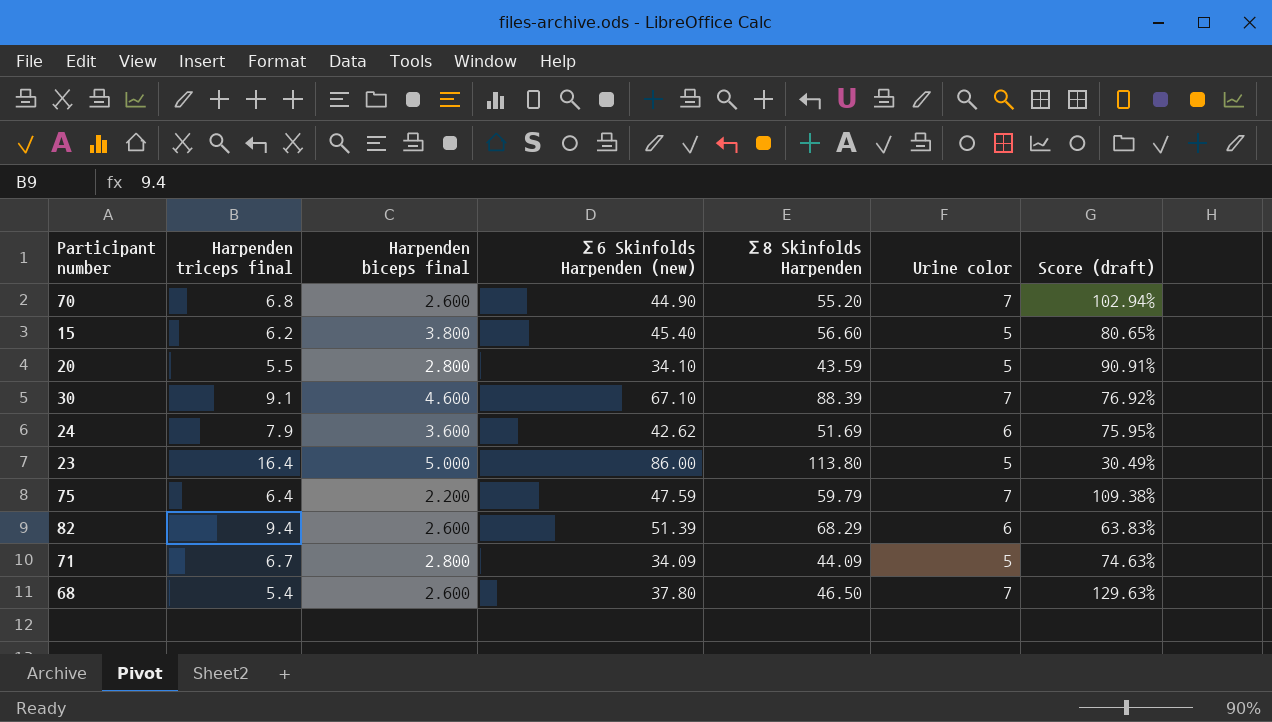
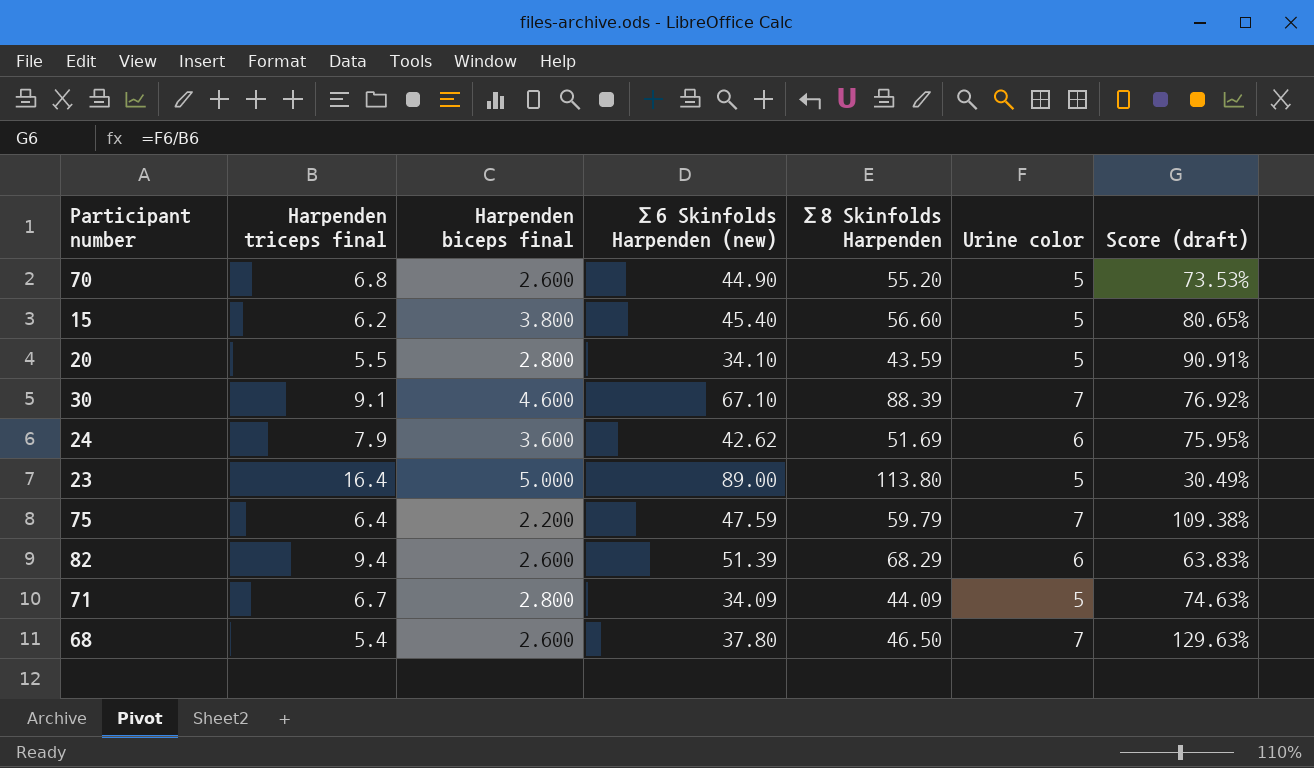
70 | Urine color: 7 -> 5
70 | Score (draft): 102.94% -> 73.53%
23 | ∑6 Skinfolds Harpenden (new): 86.00 -> 89.00

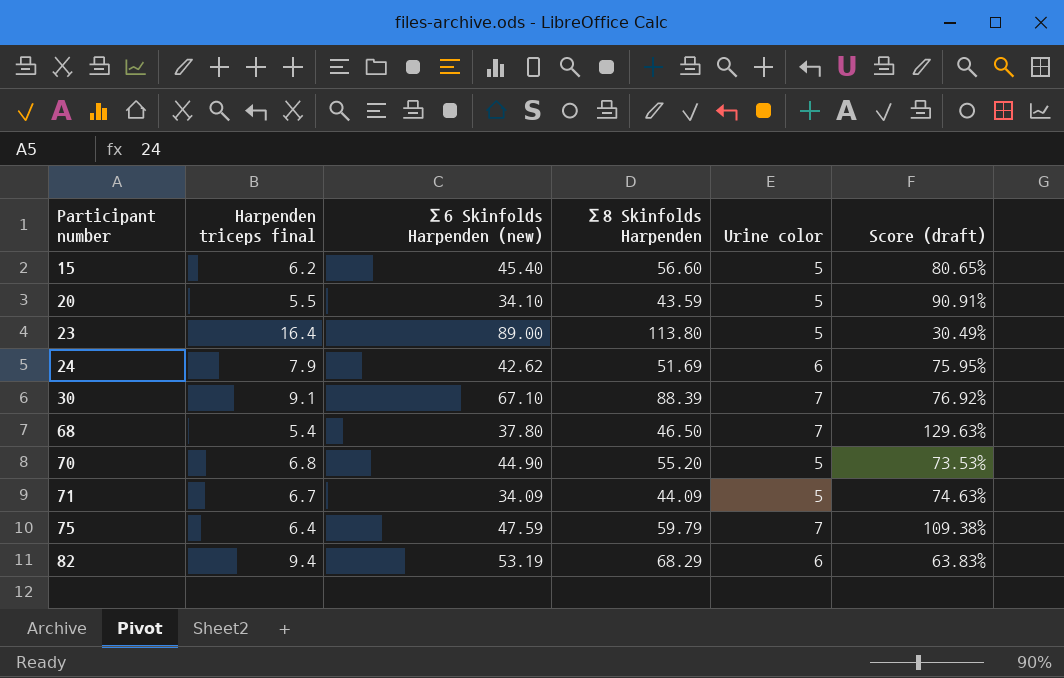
row order: none -> Participant number ascending
column Harpenden biceps final | position: 3 -> none
82 | ∑6 Skinfolds Harpenden (new): 51.39 -> 53.19

